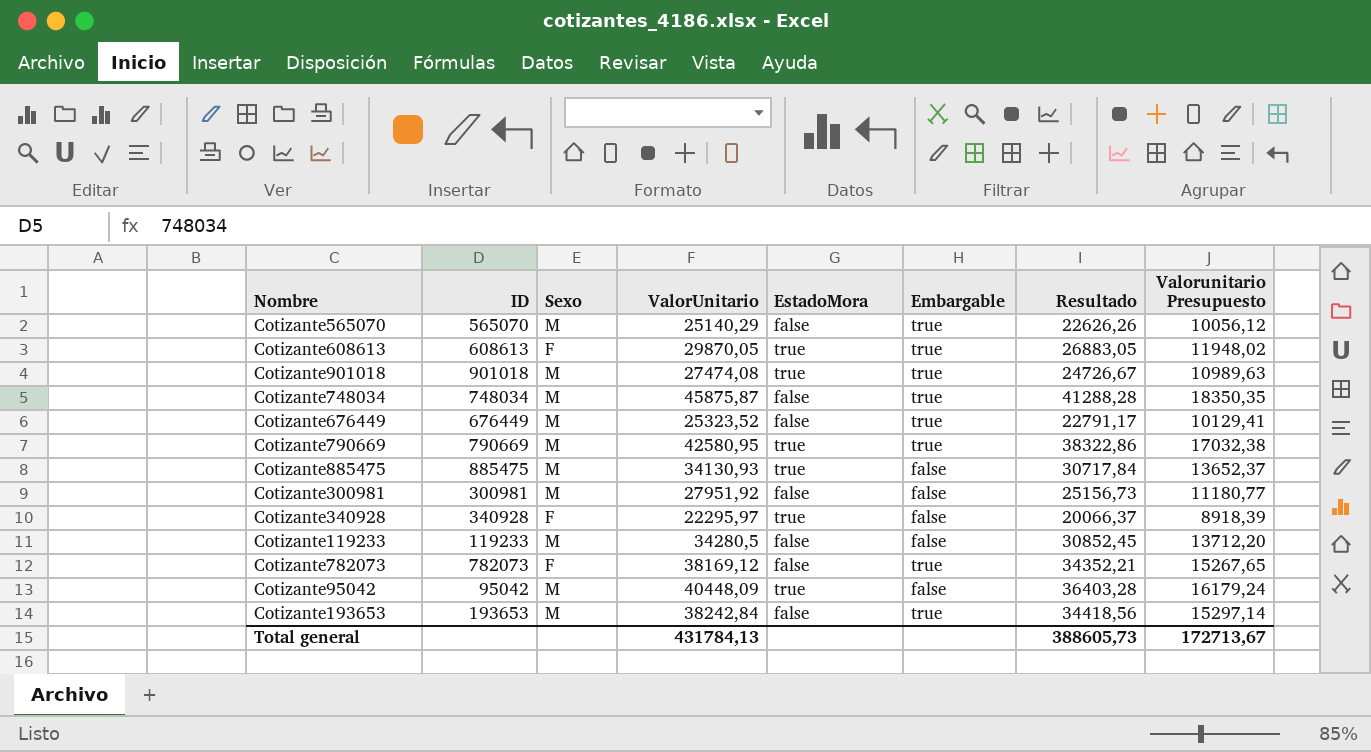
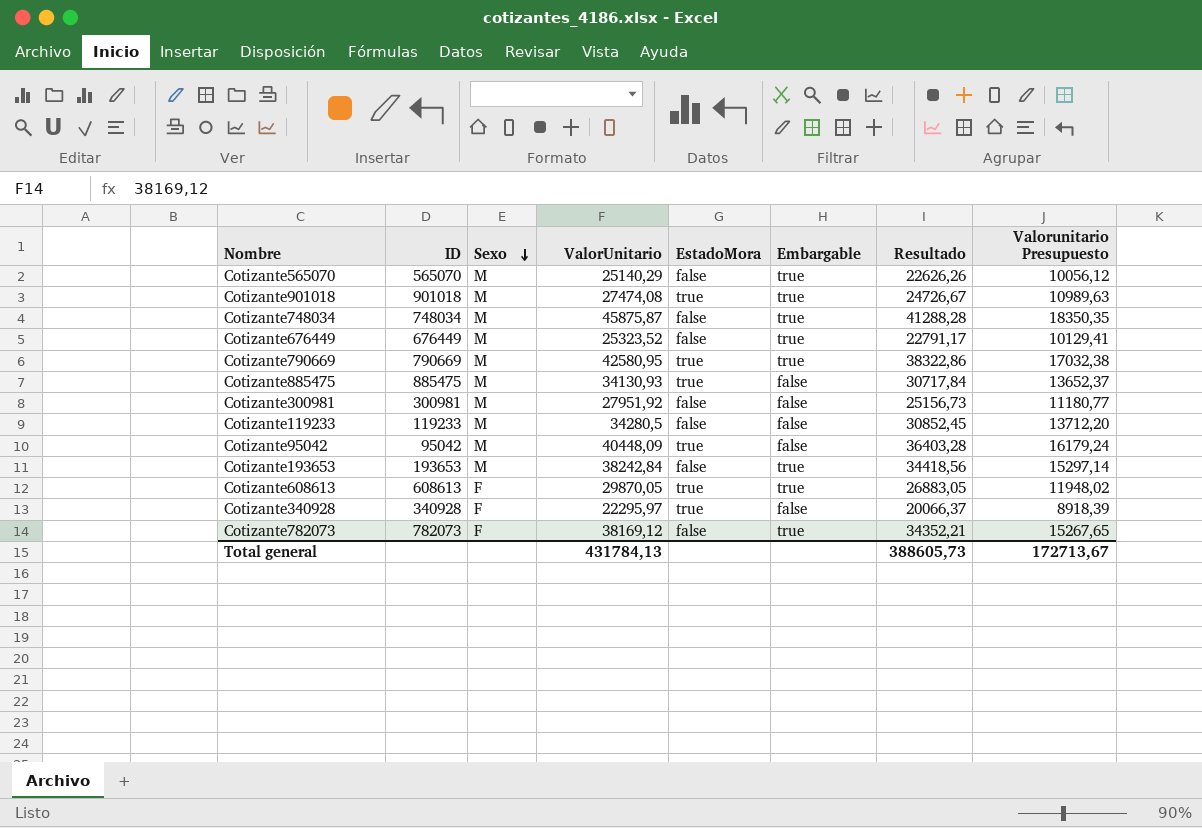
row order: none -> Sexo descending

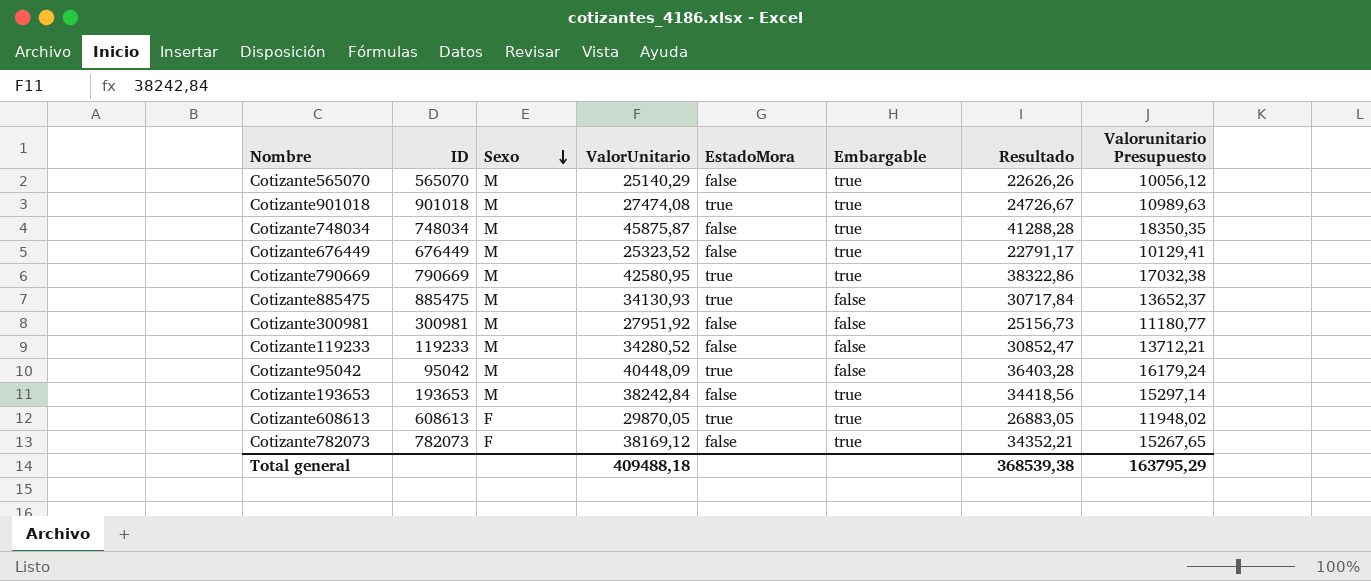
row Cotizante340928: 340928 | F | 22295,97 | true | false | 20066,37 | 8918,39 -> none
Cotizante119233 | ValorUnitario: 34280,5 -> 34280,52
Cotizante119233 | Resultado: 30852,45 -> 30852,47
Cotizante119233 | Valorunitario Presupuesto: 13712,20 -> 13712,21
Total general | ValorUnitario: 431784,13 -> 409488,18
Total general | Resultado: 388605,73 -> 368539,38
Total general | Valorunitario Presupuesto: 172713,67 -> 163795,29

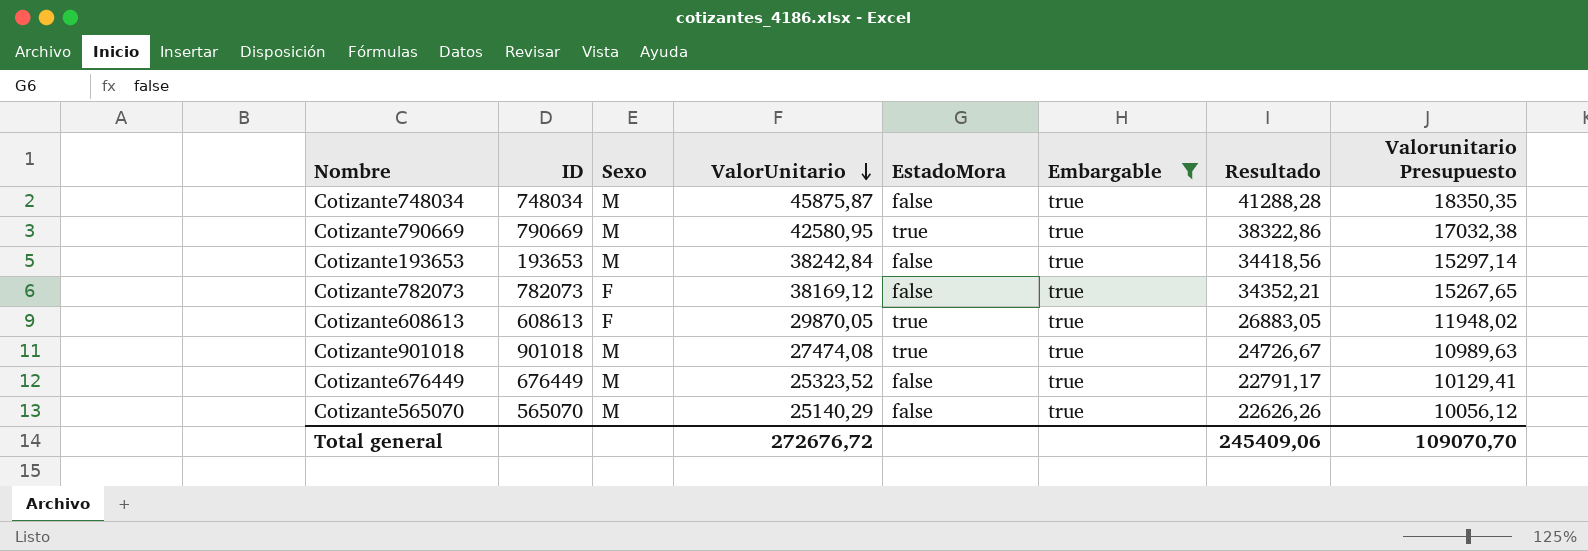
filter: none -> Embargable = true
row order: Sexo descending -> ValorUnitario descending
Total general | ValorUnitario: 409488,18 -> 272676,72
Total general | Resultado: 368539,38 -> 245409,06
Total general | Valorunitario Presupuesto: 163795,29 -> 109070,70

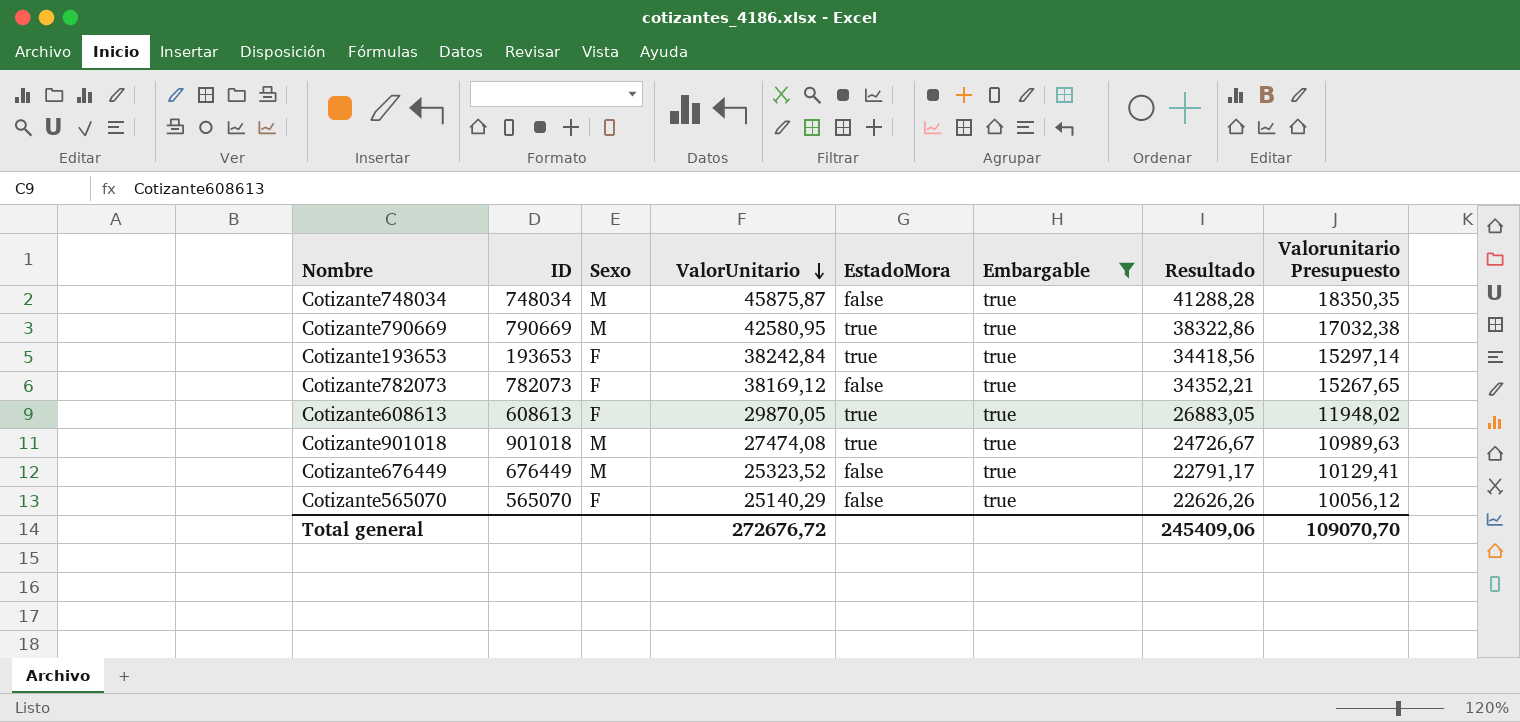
Cotizante193653 | Sexo: M -> F
Cotizante193653 | EstadoMora: false -> true
Cotizante565070 | Sexo: M -> F

